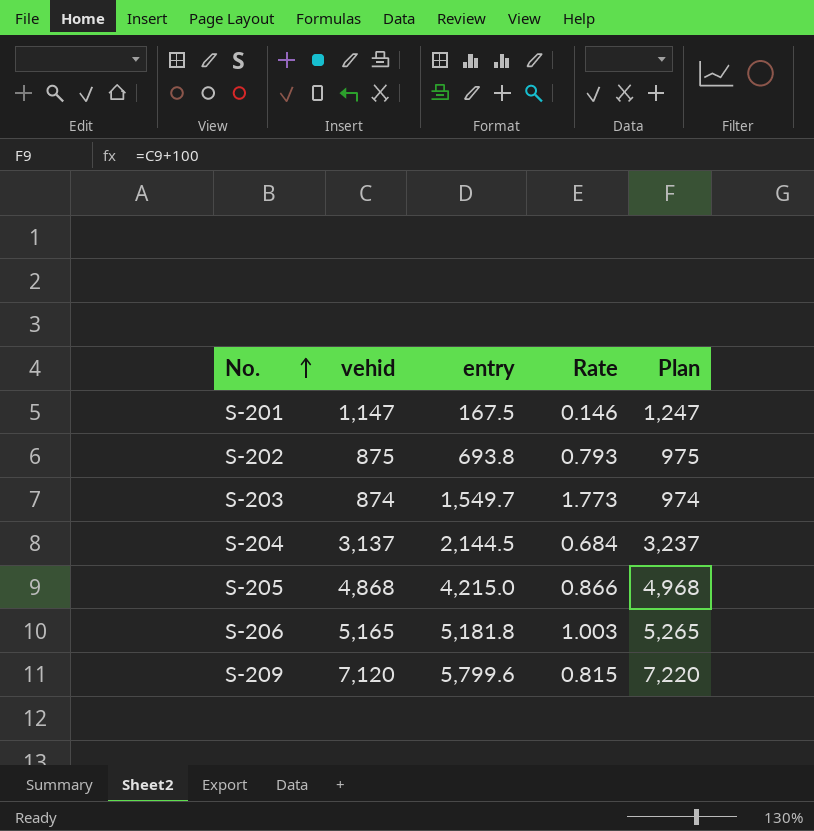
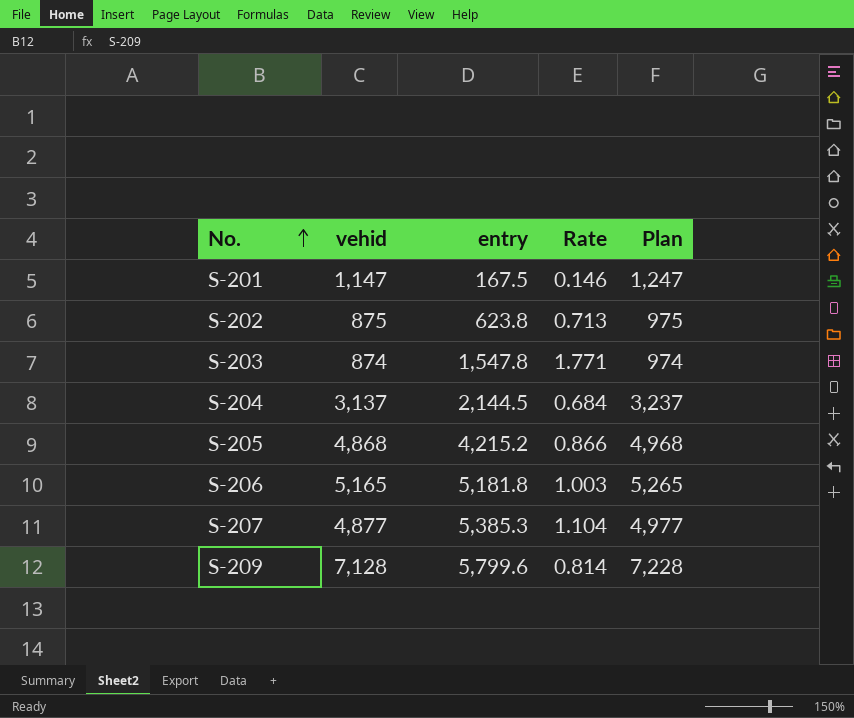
S-202 | entry: 693.8 -> 623.8
S-202 | Rate: 0.793 -> 0.713
S-203 | entry: 1,549.7 -> 1,547.8
S-203 | Rate: 1.773 -> 1.771
S-205 | entry: 4,215.0 -> 4,215.2
row S-207: none -> 4,877 | 5,385.3 | 1.104 | 4,977
S-209 | vehid: 7,120 -> 7,128
S-209 | Rate: 0.815 -> 0.814
S-209 | Plan: 7,220 -> 7,228

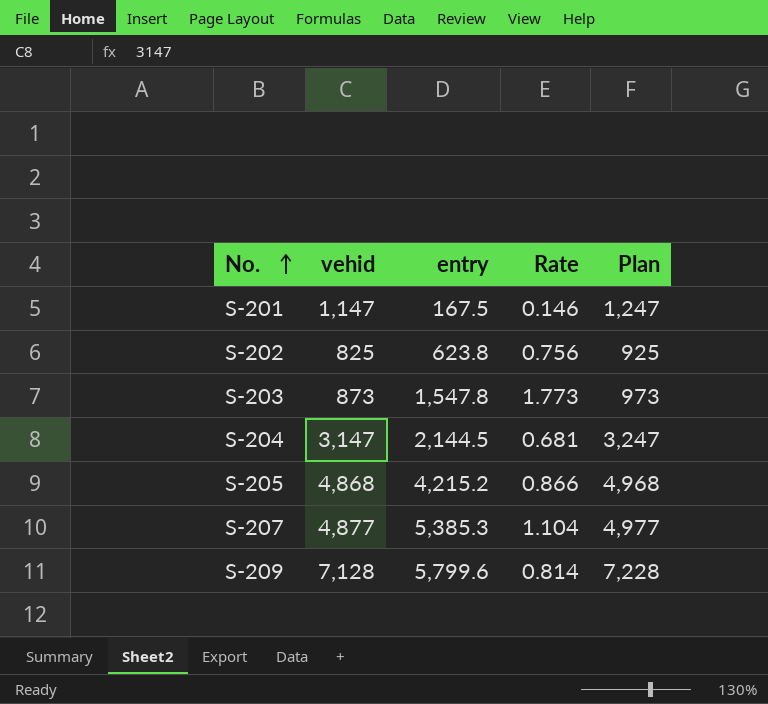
row S-206: 5,165 | 5,181.8 | 1.003 | 5,265 -> none
S-202 | vehid: 875 -> 825
S-202 | Rate: 0.713 -> 0.756
S-202 | Plan: 975 -> 925
S-203 | vehid: 874 -> 873
S-203 | Rate: 1.771 -> 1.773
S-203 | Plan: 974 -> 973
S-204 | vehid: 3,137 -> 3,147
S-204 | Rate: 0.684 -> 0.681
S-204 | Plan: 3,237 -> 3,247

